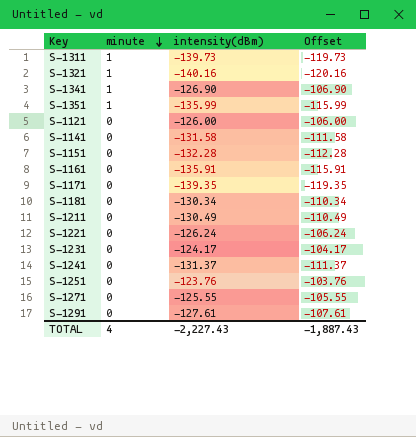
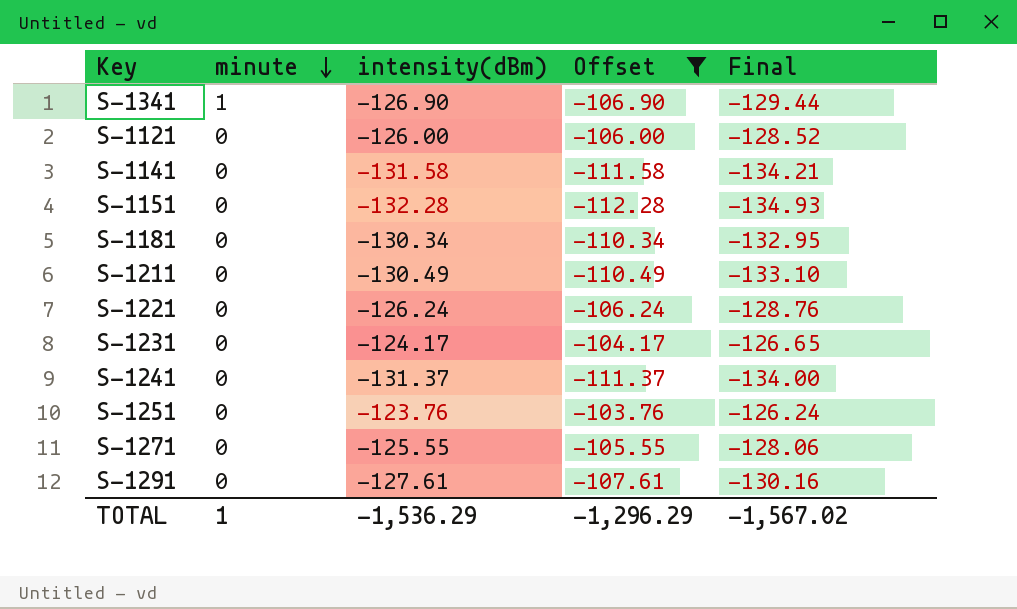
filter: none -> Offset >= -112.28
column Final | formula: none -> [intensity(dBm)] * 1.02
TOTAL | minute: 4 -> 1
TOTAL | intensity(dBm): -2,227.43 -> -1,536.29
TOTAL | Offset: -1,887.43 -> -1,296.29

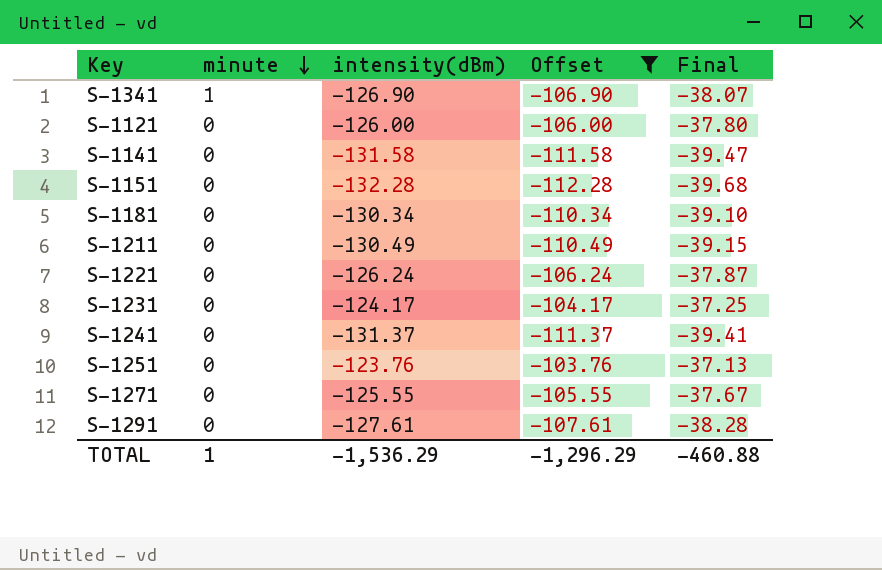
column Final | formula: [intensity(dBm)] * 1.02 -> [intensity(dBm)] * 0.3
TOTAL | Final: -1,567.02 -> -460.88

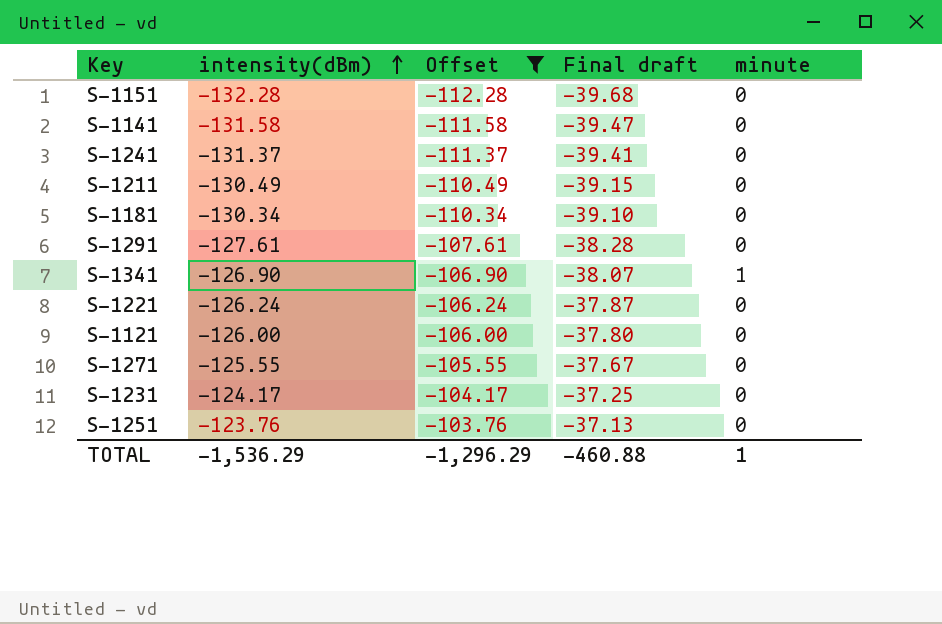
row order: minute descending -> intensity(dBm) ascending
column name: Final -> Final draft
column minute | position: 2 -> 5

